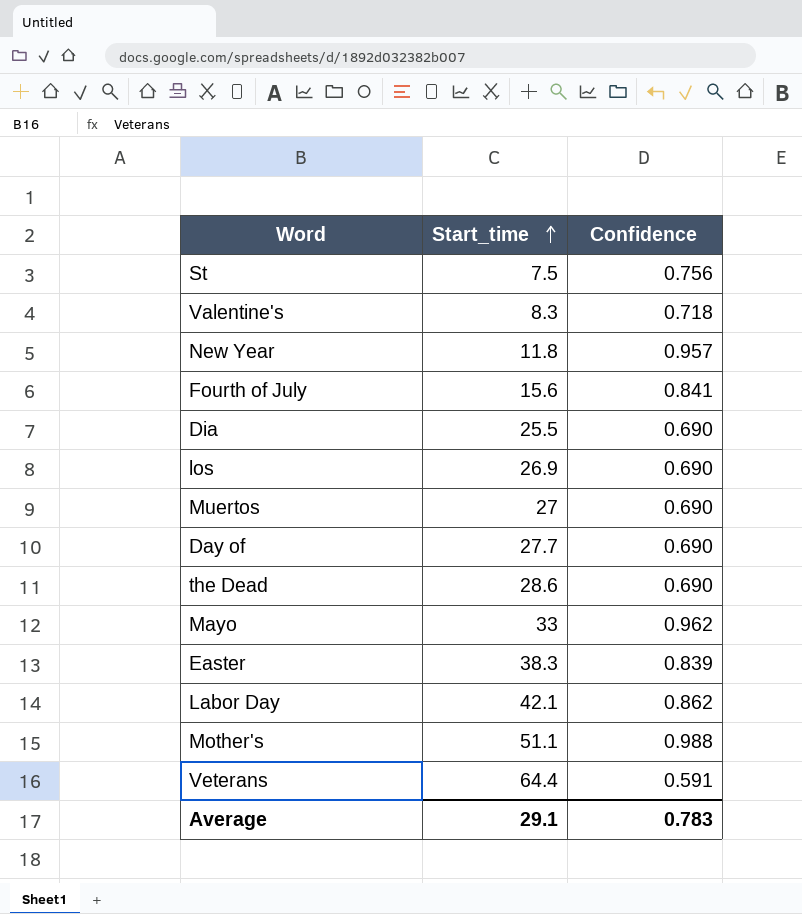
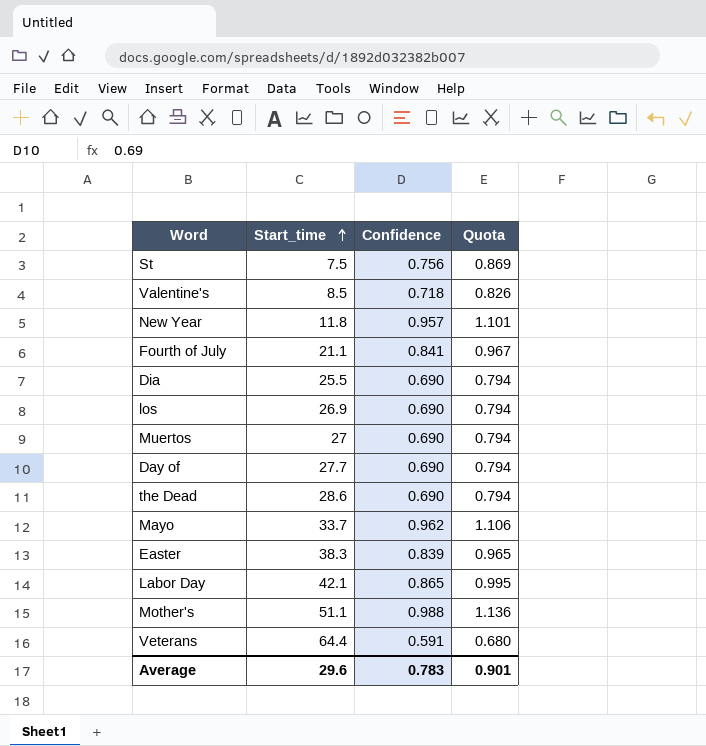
column Quota | formula: none -> [Confidence] * 1.15
Valentine's | Start_time: 8.3 -> 8.5
Fourth of July | Start_time: 15.6 -> 21.1
Mayo | Start_time: 33 -> 33.7
Labor Day | Confidence: 0.862 -> 0.865
Average | Start_time: 29.1 -> 29.6

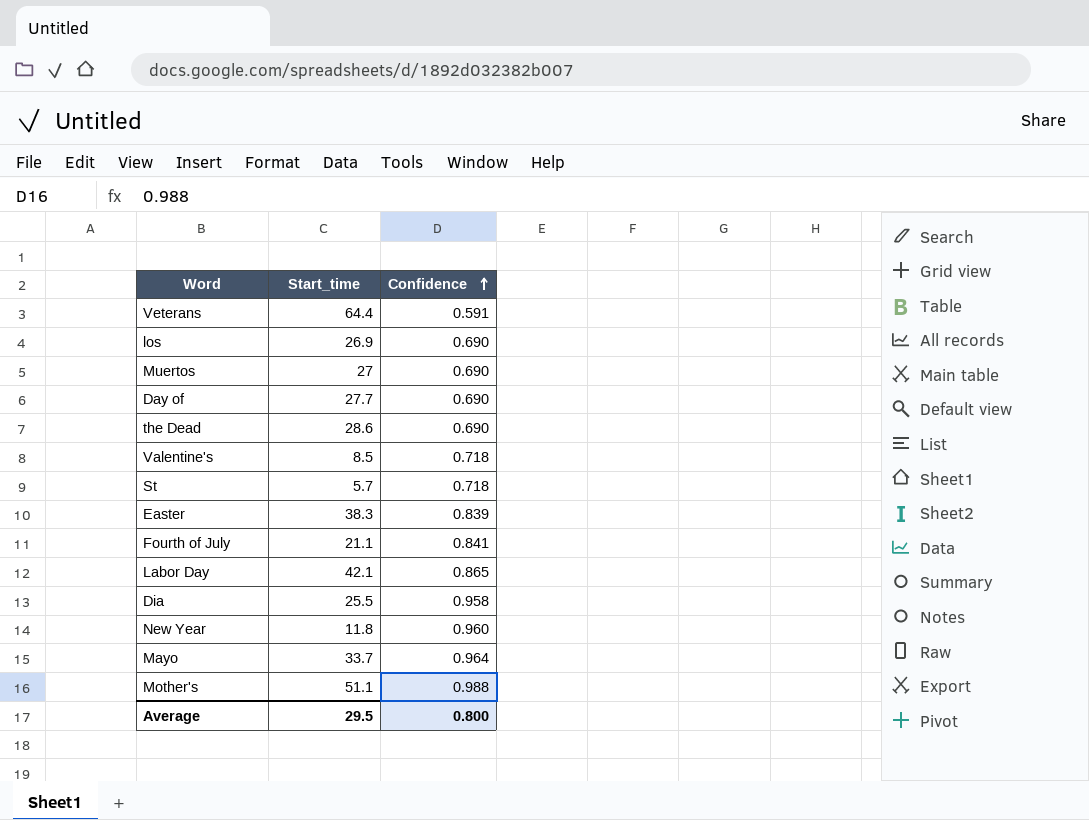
row order: Start_time ascending -> Confidence ascending
column Quota | formula: [Confidence] * 1.15 -> none
St | Start_time: 7.5 -> 5.7
St | Confidence: 0.756 -> 0.718
Dia | Confidence: 0.690 -> 0.958
New Year | Confidence: 0.957 -> 0.960
Mayo | Confidence: 0.962 -> 0.964
Average | Start_time: 29.6 -> 29.5
Average | Confidence: 0.783 -> 0.800

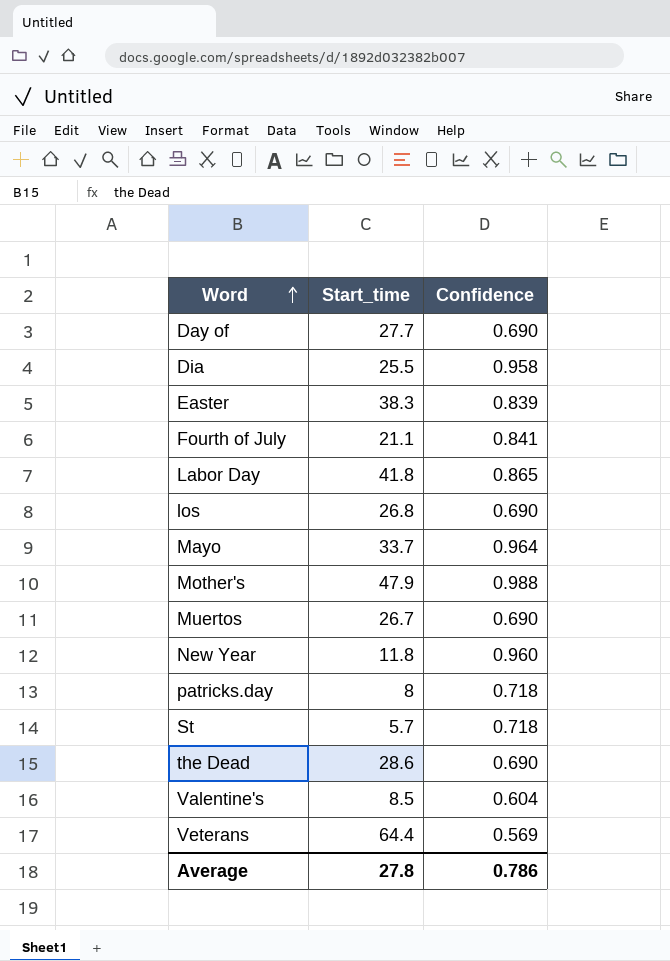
row order: Confidence ascending -> Word ascending
Labor Day | Start_time: 42.1 -> 41.8
los | Start_time: 26.9 -> 26.8
Mother's | Start_time: 51.1 -> 47.9
Muertos | Start_time: 27 -> 26.7
row patricks.day: none -> 8 | 0.718
Valentine's | Confidence: 0.718 -> 0.604
Veterans | Confidence: 0.591 -> 0.569
Average | Start_time: 29.5 -> 27.8
Average | Confidence: 0.800 -> 0.786

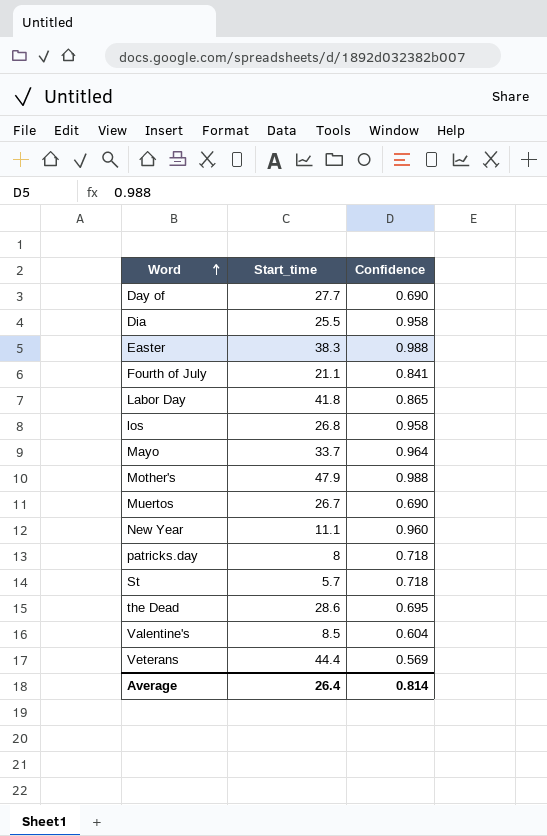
Easter | Confidence: 0.839 -> 0.988
los | Confidence: 0.690 -> 0.958
New Year | Start_time: 11.8 -> 11.1
the Dead | Confidence: 0.690 -> 0.695
Veterans | Start_time: 64.4 -> 44.4
Average | Start_time: 27.8 -> 26.4
Average | Confidence: 0.786 -> 0.814

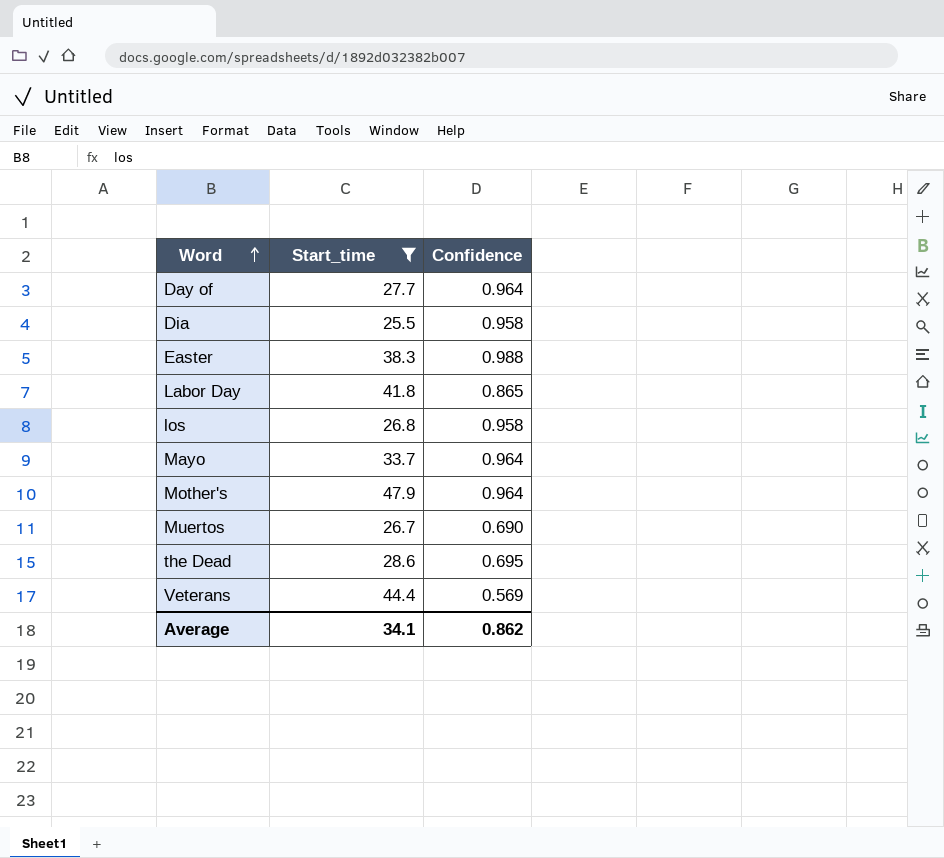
filter: none -> Start_time >= 25.5
Day of | Confidence: 0.690 -> 0.964
Mother's | Confidence: 0.988 -> 0.964
Average | Start_time: 26.4 -> 34.1
Average | Confidence: 0.814 -> 0.862

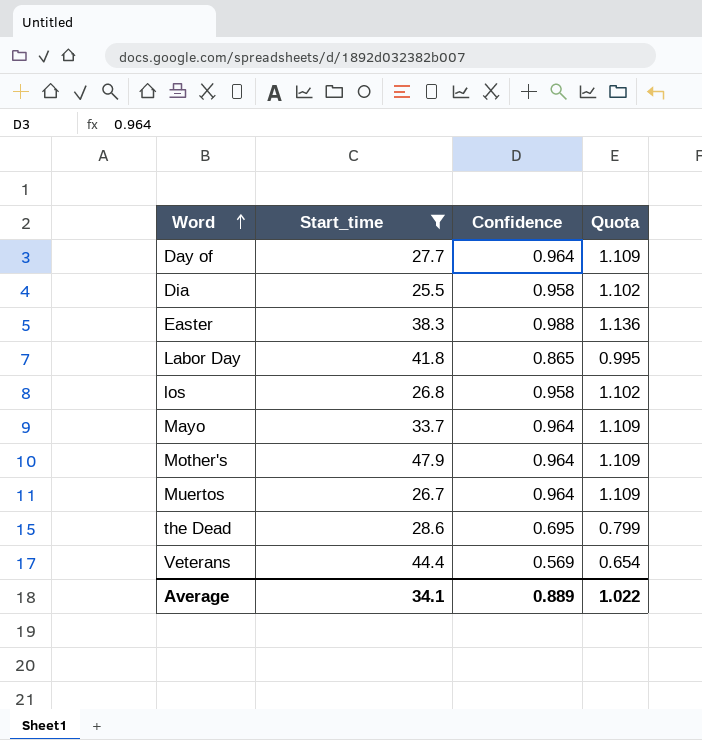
column Quota | formula: none -> [Confidence] * 1.15
Muertos | Confidence: 0.690 -> 0.964
Average | Confidence: 0.862 -> 0.889

